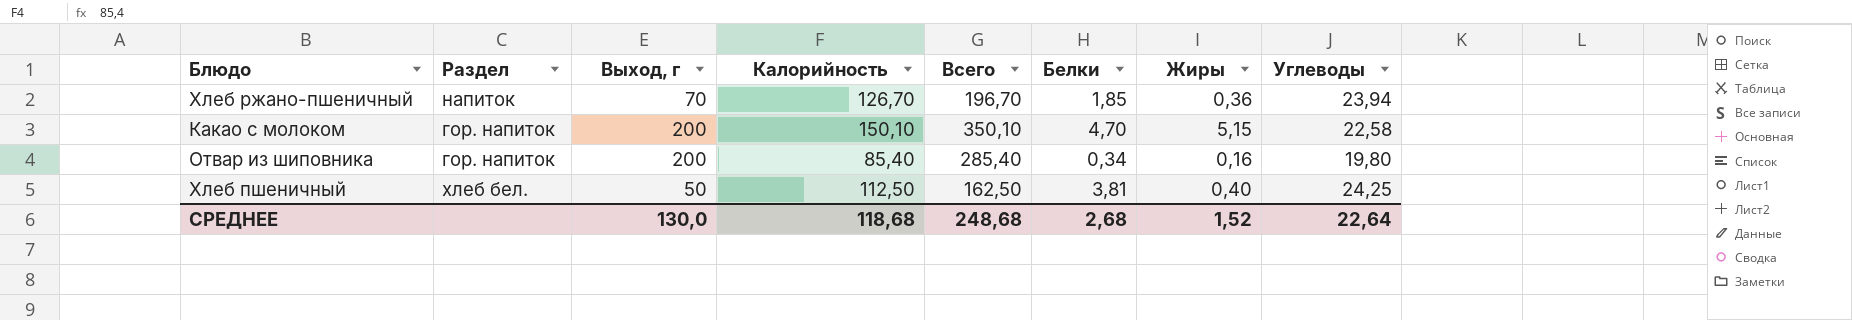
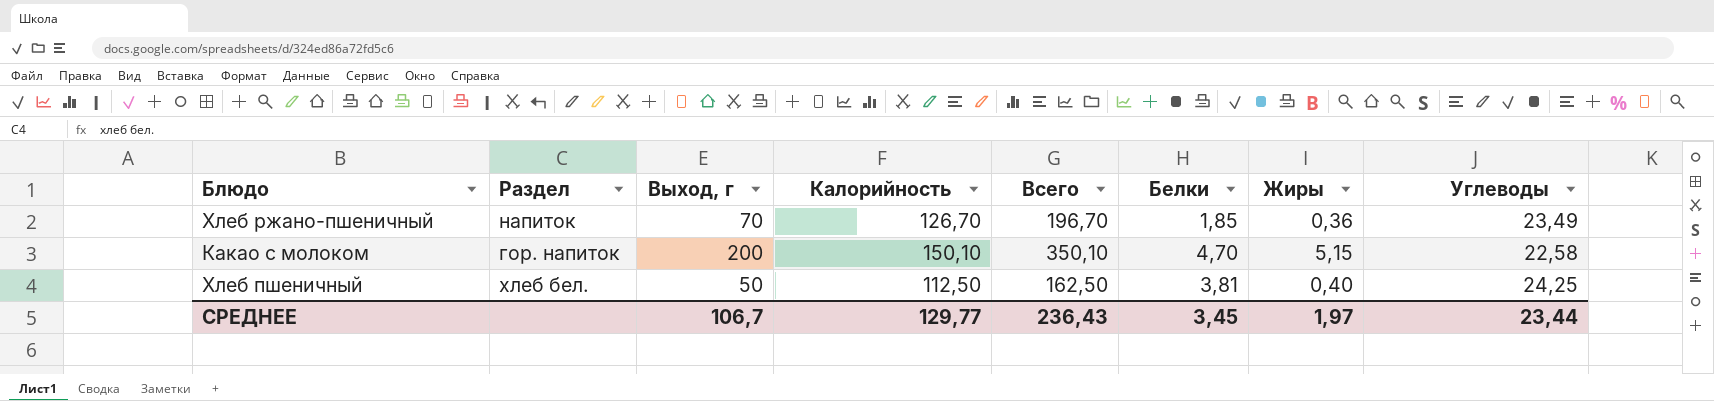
row Отвар из шиповника: гор. напиток | 200 | 85,40 | 285,40 | 0,34 | 0,16 | 19,80 -> none
Хлеб ржано-пшеничный | Углеводы: 23,94 -> 23,49
СРЕДНЕЕ | Выход, г: 130,0 -> 106,7
СРЕДНЕЕ | Калорийность: 118,68 -> 129,77
СРЕДНЕЕ | Всего: 248,68 -> 236,43
СРЕДНЕЕ | Белки: 2,68 -> 3,45
СРЕДНЕЕ | Жиры: 1,52 -> 1,97
СРЕДНЕЕ | Углеводы: 22,64 -> 23,44

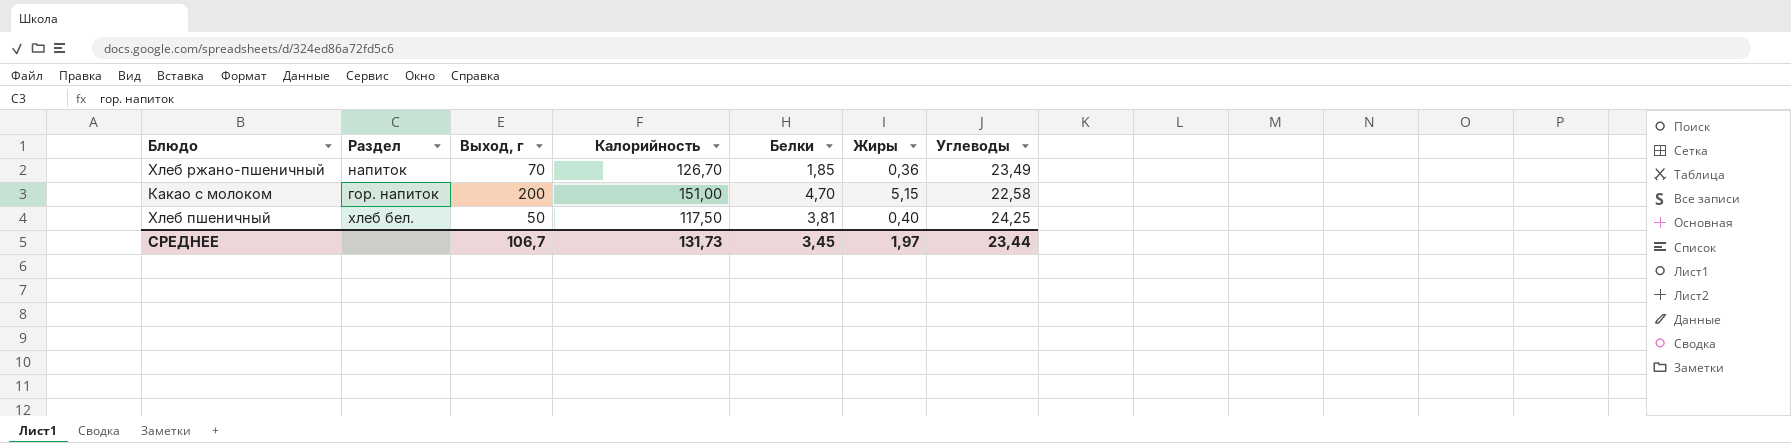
column Всего | formula: [Выход, г] + [Калорийность] -> none
Какао с молоком | Калорийность: 150,10 -> 151,00
Хлеб пшеничный | Калорийность: 112,50 -> 117,50
СРЕДНЕЕ | Калорийность: 129,77 -> 131,73

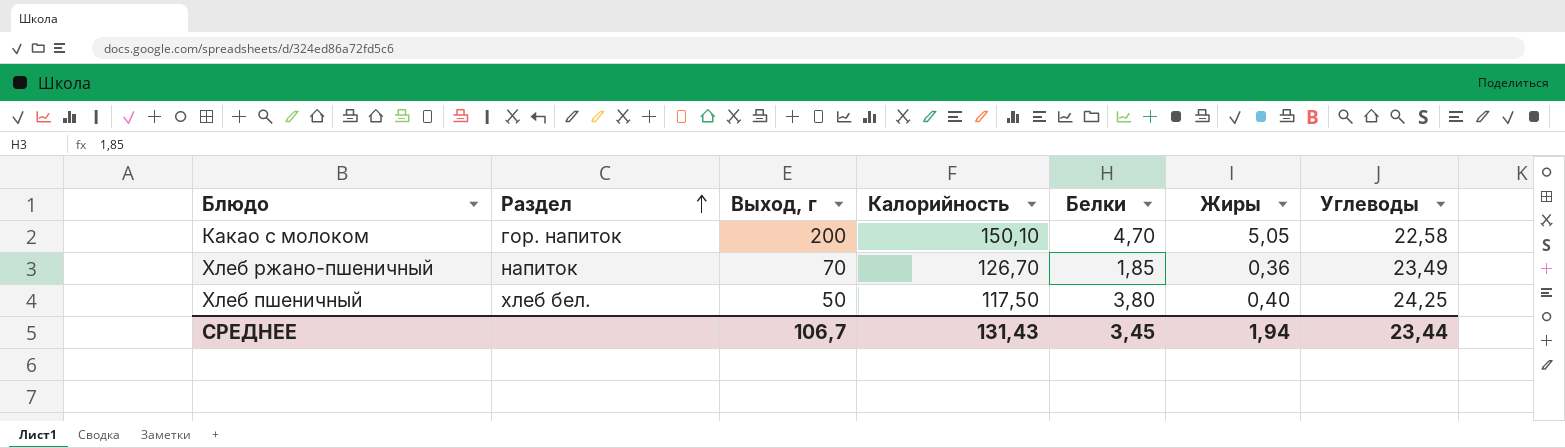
row order: none -> Раздел ascending
Какао с молоком | Калорийность: 151,00 -> 150,10
Какао с молоком | Жиры: 5,15 -> 5,05
Хлеб пшеничный | Белки: 3,81 -> 3,80
СРЕДНЕЕ | Калорийность: 131,73 -> 131,43
СРЕДНЕЕ | Жиры: 1,97 -> 1,94

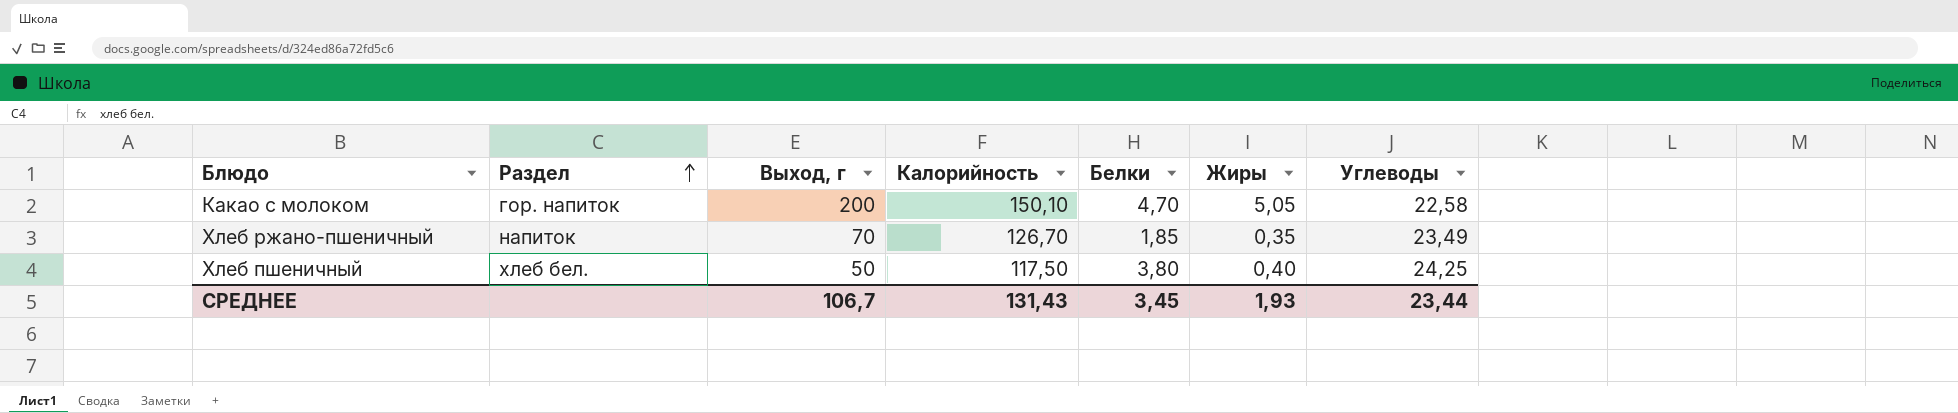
Хлеб ржано-пшеничный | Жиры: 0,36 -> 0,35
СРЕДНЕЕ | Жиры: 1,94 -> 1,93

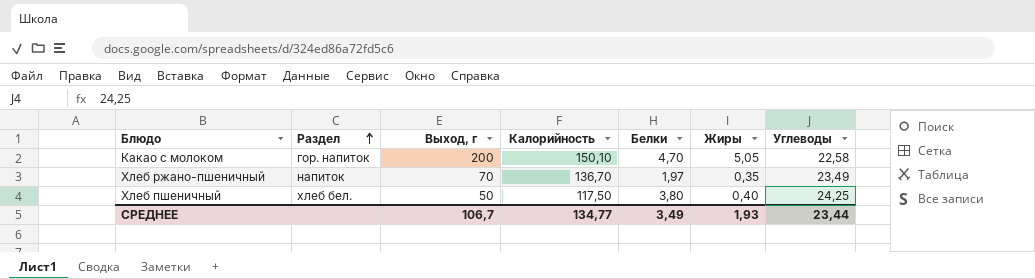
Хлеб ржано-пшеничный | Калорийность: 126,70 -> 136,70
Хлеб ржано-пшеничный | Белки: 1,85 -> 1,97
СРЕДНЕЕ | Калорийность: 131,43 -> 134,77
СРЕДНЕЕ | Белки: 3,45 -> 3,49

